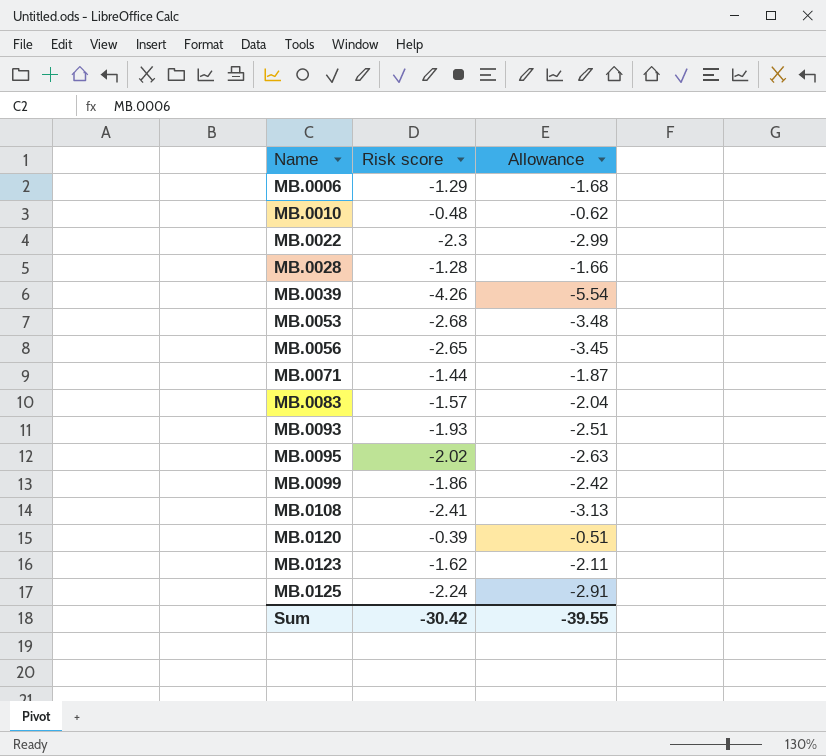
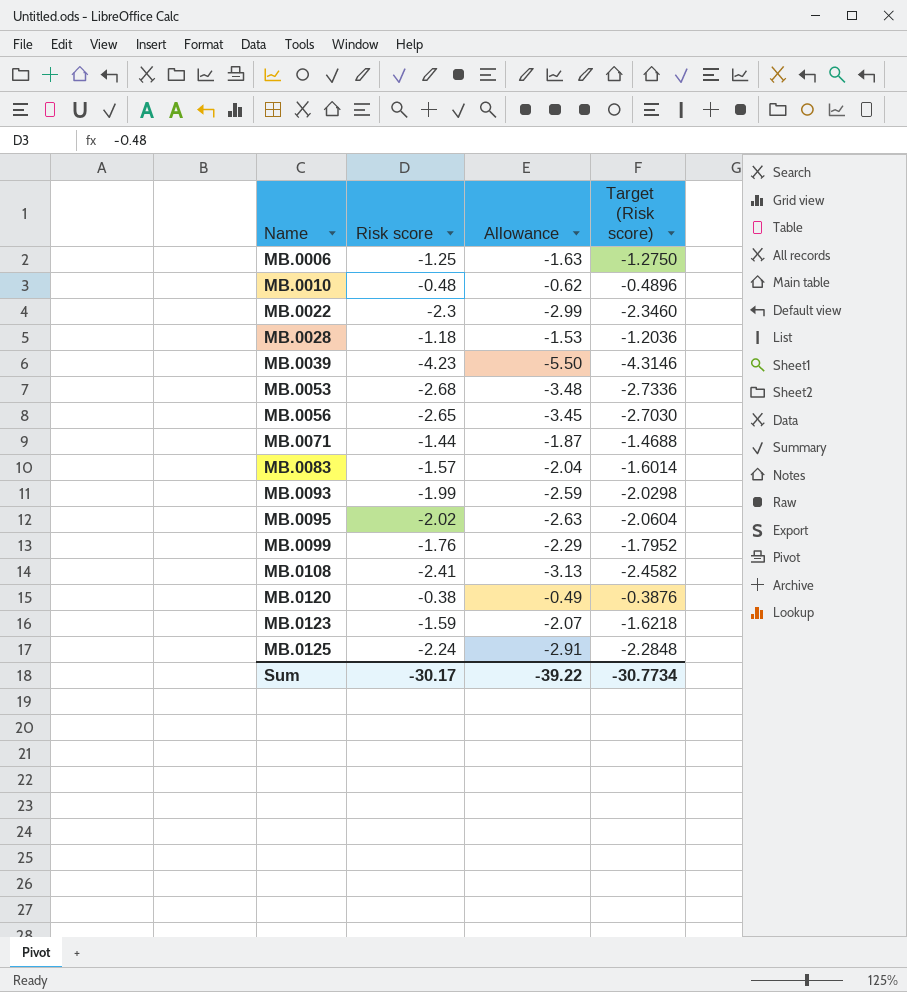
column Target (Risk score) | formula: none -> [Risk score] * 1.02
MB.0006 | Risk score: -1.29 -> -1.25
MB.0006 | Allowance: -1.68 -> -1.63
MB.0028 | Risk score: -1.28 -> -1.18
MB.0028 | Allowance: -1.66 -> -1.53
MB.0039 | Risk score: -4.26 -> -4.23
MB.0039 | Allowance: -5.54 -> -5.50
MB.0093 | Risk score: -1.93 -> -1.99
MB.0093 | Allowance: -2.51 -> -2.59
MB.0099 | Risk score: -1.86 -> -1.76
MB.0099 | Allowance: -2.42 -> -2.29
MB.0120 | Risk score: -0.39 -> -0.38
MB.0120 | Allowance: -0.51 -> -0.49
MB.0123 | Risk score: -1.62 -> -1.59
MB.0123 | Allowance: -2.11 -> -2.07
Sum | Risk score: -30.42 -> -30.17
Sum | Allowance: -39.55 -> -39.22

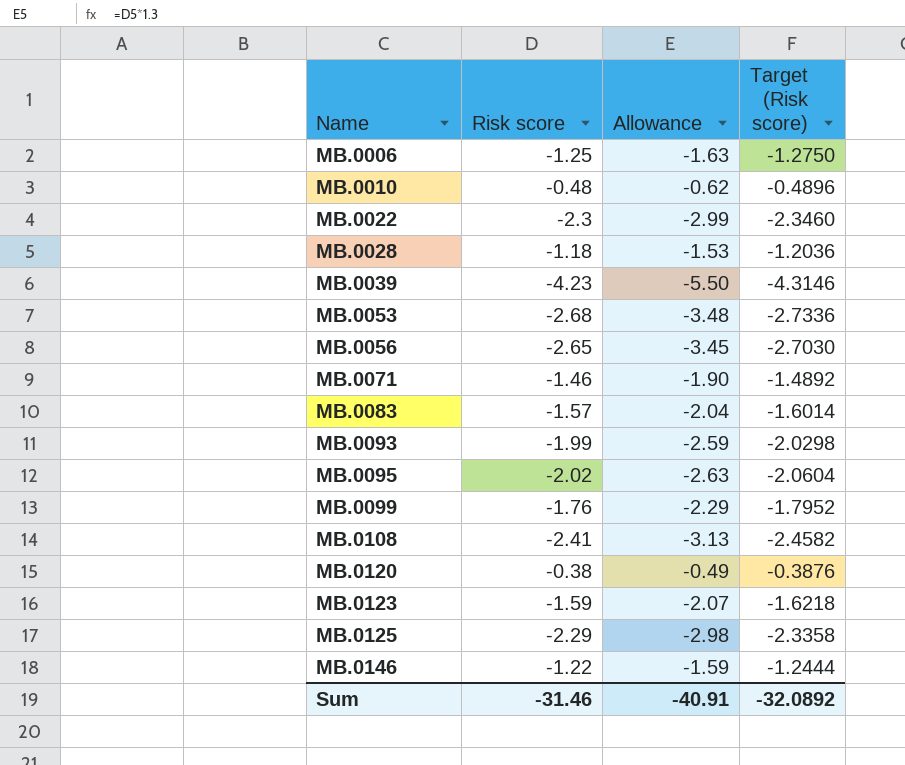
MB.0071 | Risk score: -1.44 -> -1.46
MB.0071 | Allowance: -1.87 -> -1.90
MB.0071 | Target (Risk score): -1.4688 -> -1.4892
MB.0125 | Risk score: -2.24 -> -2.29
MB.0125 | Allowance: -2.91 -> -2.98
MB.0125 | Target (Risk score): -2.2848 -> -2.3358
row MB.0146: none -> -1.22 | -1.59 | -1.2444
Sum | Risk score: -30.17 -> -31.46
Sum | Allowance: -39.22 -> -40.91
Sum | Target (Risk score): -30.7734 -> -32.0892

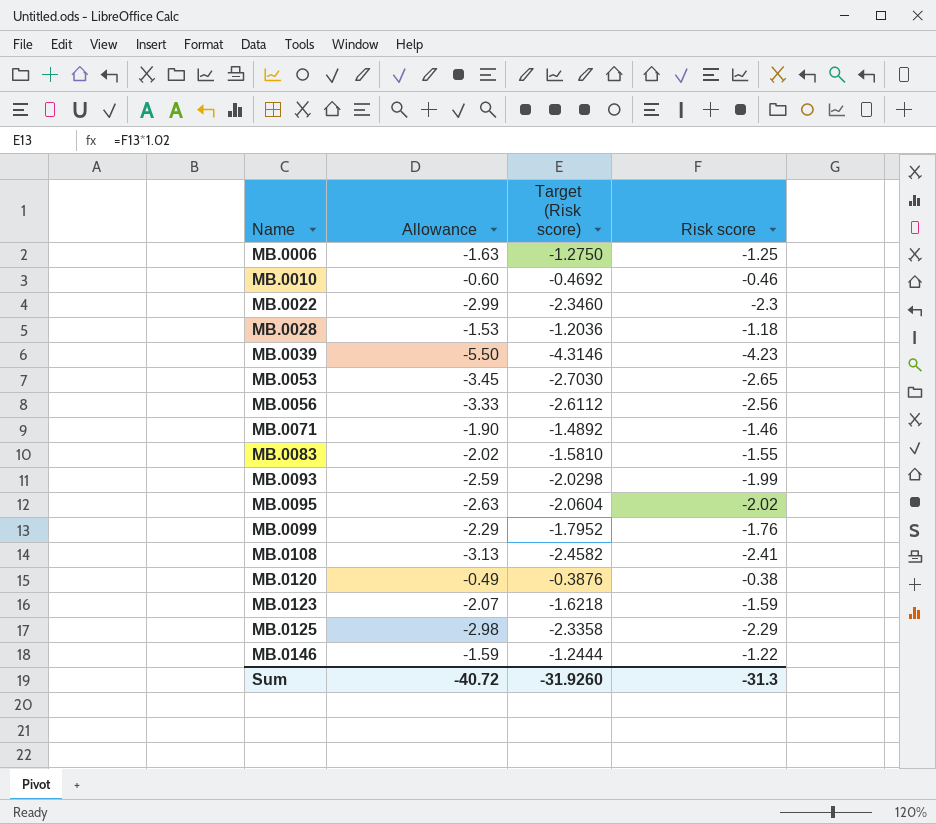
column Risk score | position: 2 -> 4
MB.0010 | Allowance: -0.62 -> -0.60
MB.0010 | Target (Risk score): -0.4896 -> -0.4692
MB.0010 | Risk score: -0.48 -> -0.46
MB.0053 | Allowance: -3.48 -> -3.45
MB.0053 | Target (Risk score): -2.7336 -> -2.7030
MB.0053 | Risk score: -2.68 -> -2.65
MB.0056 | Allowance: -3.45 -> -3.33
MB.0056 | Target (Risk score): -2.7030 -> -2.6112
MB.0056 | Risk score: -2.65 -> -2.56
MB.0083 | Allowance: -2.04 -> -2.02
MB.0083 | Target (Risk score): -1.6014 -> -1.5810
MB.0083 | Risk score: -1.57 -> -1.55
Sum | Allowance: -40.91 -> -40.72
Sum | Target (Risk score): -32.0892 -> -31.9260
Sum | Risk score: -31.46 -> -31.3

